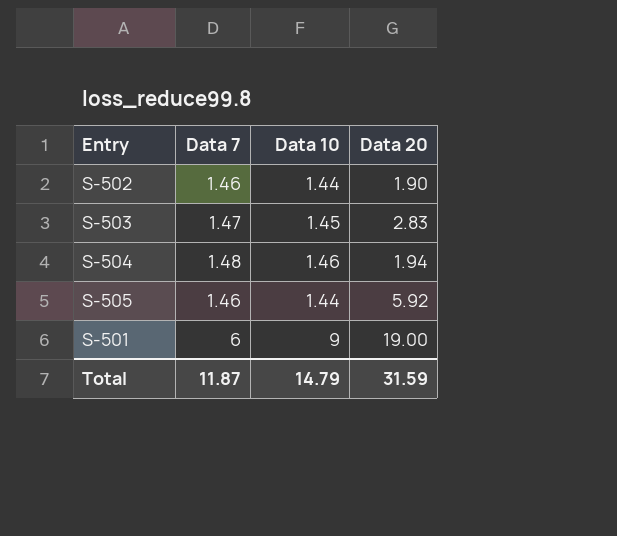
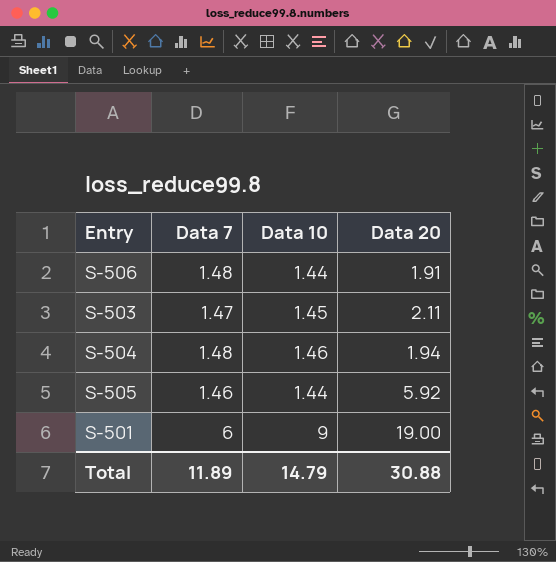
row S-502: 1.46 | 1.44 | 1.90 -> none
row S-506: none -> 1.48 | 1.44 | 1.91
S-503 | Data 20: 2.83 -> 2.11
Total | Data 7: 11.87 -> 11.89
Total | Data 20: 31.59 -> 30.88

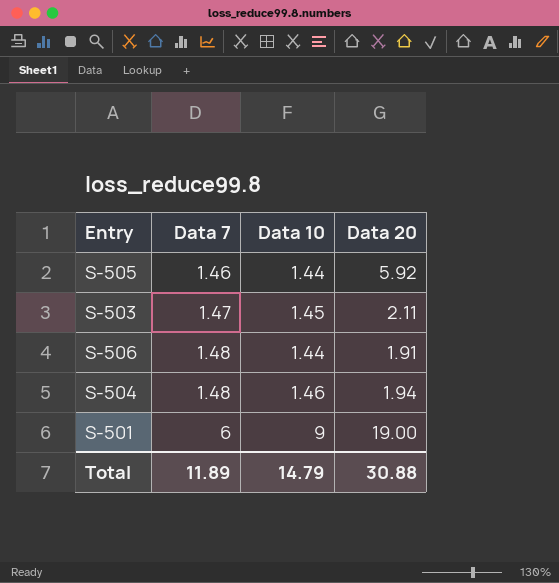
row order: none -> Data 7 ascending

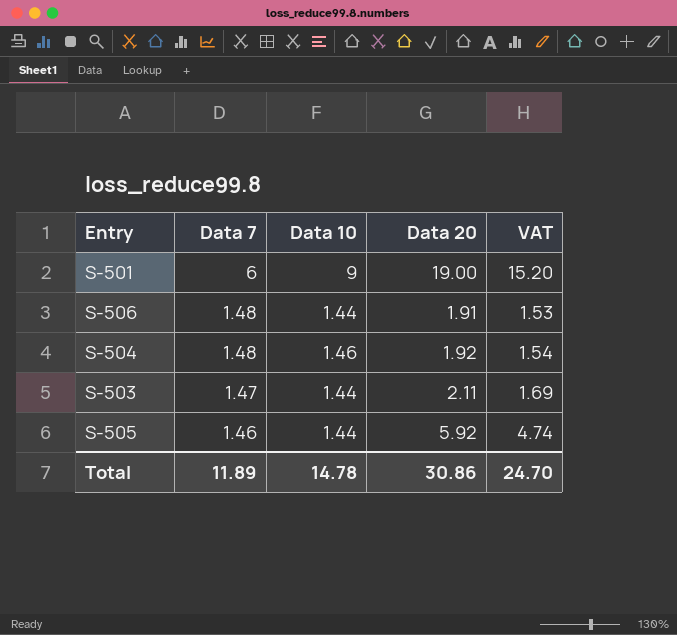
row order: Data 7 ascending -> Data 7 descending
column VAT | formula: none -> [Data 20] * 0.8
S-504 | Data 20: 1.94 -> 1.92
S-503 | Data 10: 1.45 -> 1.44
Total | Data 10: 14.79 -> 14.78
Total | Data 20: 30.88 -> 30.86

